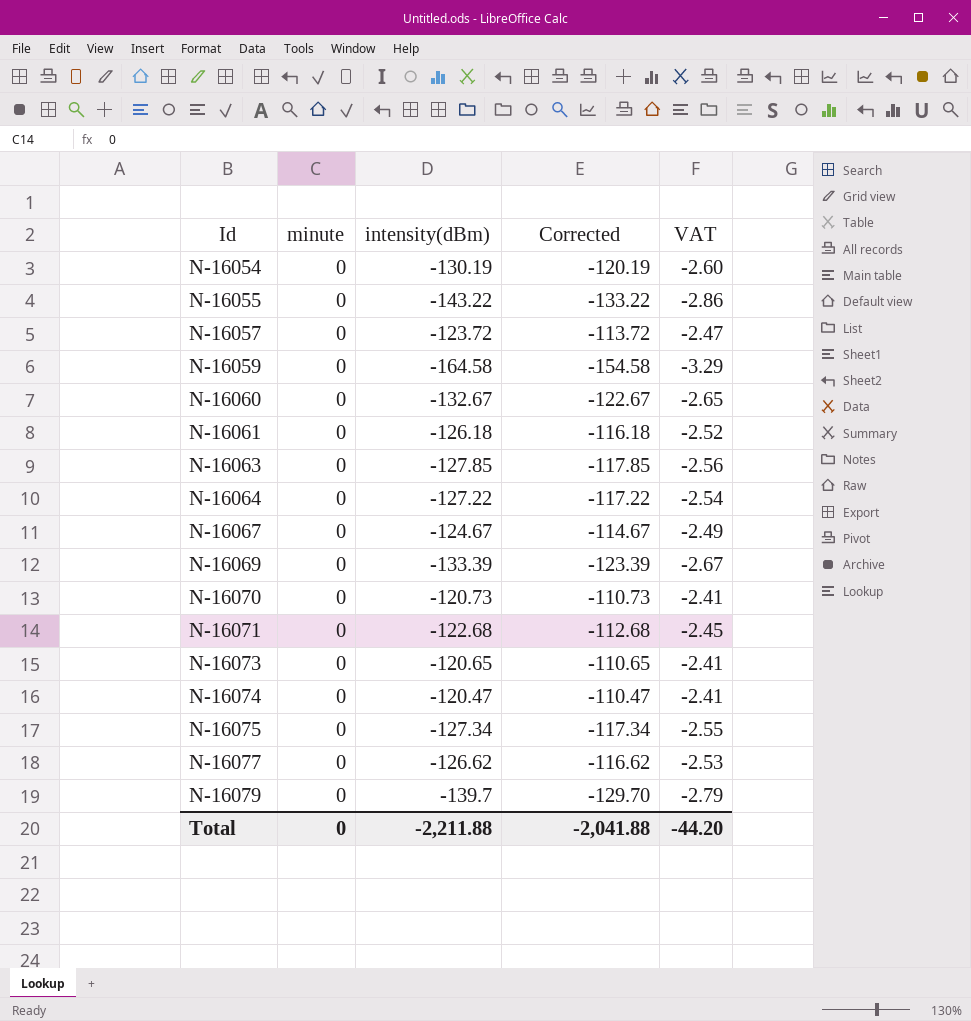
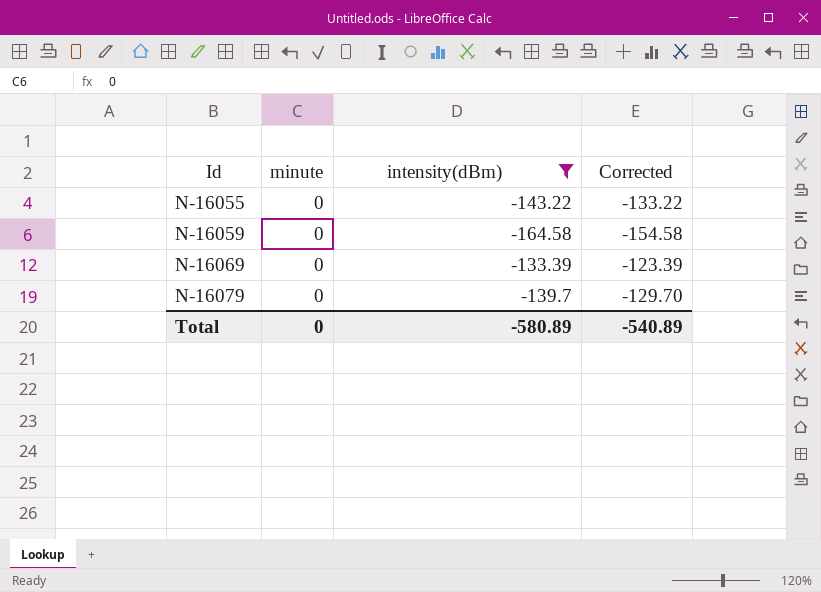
filter: none -> intensity(dBm) <= -133.39
column VAT | formula: [intensity(dBm)] * 0.02 -> none
Total | intensity(dBm): -2,211.88 -> -580.89
Total | Corrected: -2,041.88 -> -540.89

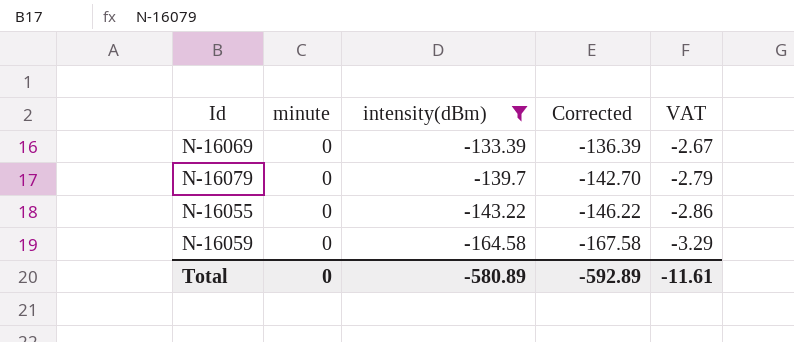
row order: Id ascending -> intensity(dBm) descending
column Corrected | formula: [intensity(dBm)] + 10 -> [intensity(dBm)] - 3
column VAT | formula: none -> [intensity(dBm)] * 0.02
Total | Corrected: -540.89 -> -592.89

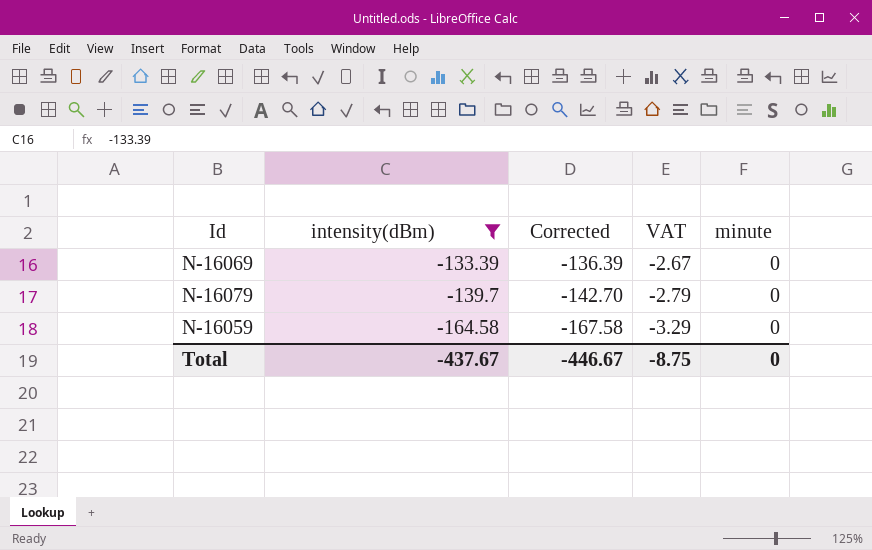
column minute | position: 2 -> 5
row N-16055: 0 | -143.22 | -146.22 | -2.86 -> none
Total | intensity(dBm): -580.89 -> -437.67
Total | Corrected: -592.89 -> -446.67
Total | VAT: -11.61 -> -8.75

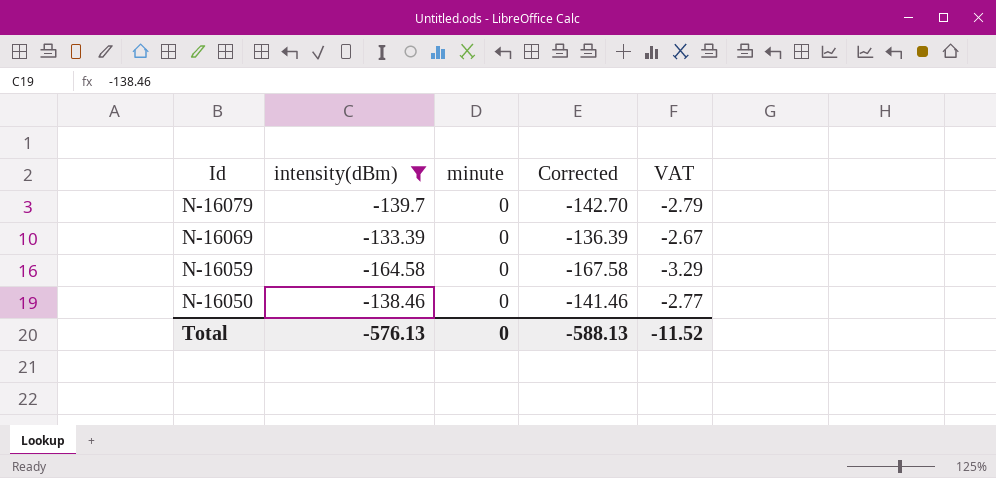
row order: intensity(dBm) descending -> Id descending
column minute | position: 5 -> 3
row N-16050: none -> -138.46 | 0 | -141.46 | -2.77
Total | intensity(dBm): -437.67 -> -576.13
Total | Corrected: -446.67 -> -588.13
Total | VAT: -8.75 -> -11.52

